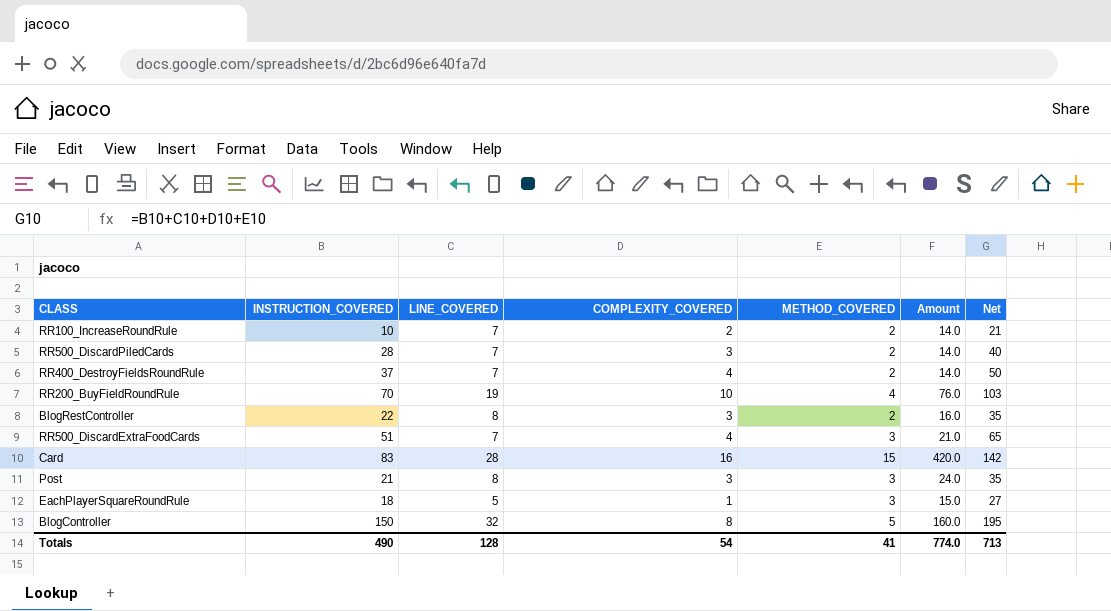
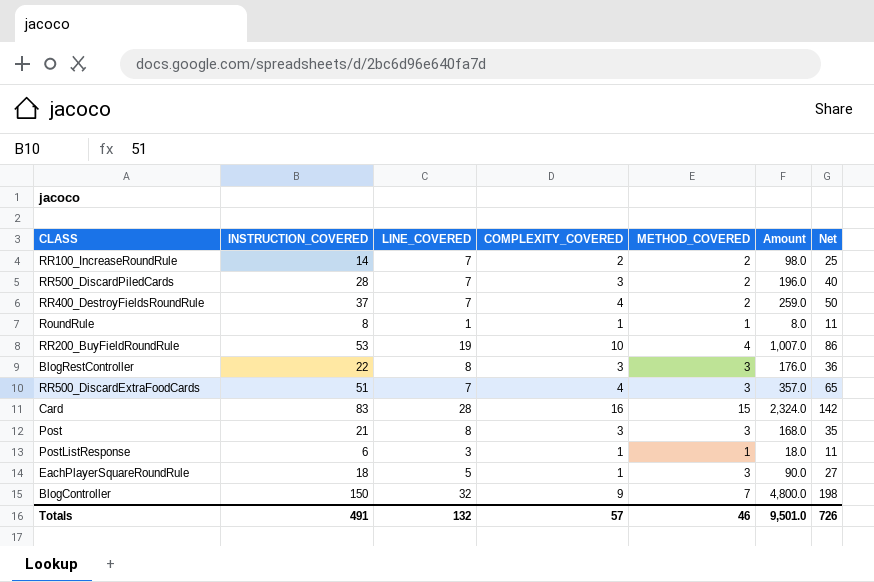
column Amount | formula: [LINE_COVERED] * [METHOD_COVERED] -> [INSTRUCTION_COVERED] * [LINE_COVERED]
RR100_IncreaseRoundRule | INSTRUCTION_COVERED: 10 -> 14
RR100_IncreaseRoundRule | Net: 21 -> 25
row RoundRule: none -> 8 | 1 | 1 | 1 | 8.0 | 11
RR200_BuyFieldRoundRule | INSTRUCTION_COVERED: 70 -> 53
RR200_BuyFieldRoundRule | Net: 103 -> 86
BlogRestController | METHOD_COVERED: 2 -> 3
BlogRestController | Net: 35 -> 36
row PostListResponse: none -> 6 | 3 | 1 | 1 | 18.0 | 11
BlogController | COMPLEXITY_COVERED: 8 -> 9
BlogController | METHOD_COVERED: 5 -> 7
BlogController | Net: 195 -> 198
Totals | INSTRUCTION_COVERED: 490 -> 491
Totals | LINE_COVERED: 128 -> 132
Totals | COMPLEXITY_COVERED: 54 -> 57
Totals | METHOD_COVERED: 41 -> 46
Totals | Amount: 774.0 -> 9,501.0
Totals | Net: 713 -> 726

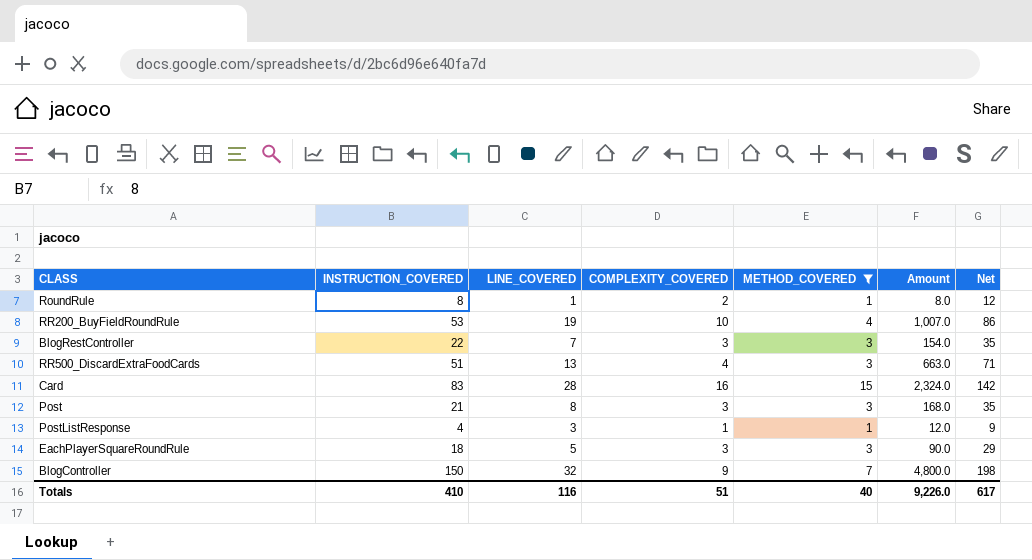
filter: none -> METHOD_COVERED != 2
RoundRule | COMPLEXITY_COVERED: 1 -> 2
RoundRule | Net: 11 -> 12
BlogRestController | LINE_COVERED: 8 -> 7
BlogRestController | Amount: 176.0 -> 154.0
BlogRestController | Net: 36 -> 35
RR500_DiscardExtraFoodCards | LINE_COVERED: 7 -> 13
RR500_DiscardExtraFoodCards | Amount: 357.0 -> 663.0
RR500_DiscardExtraFoodCards | Net: 65 -> 71
PostListResponse | INSTRUCTION_COVERED: 6 -> 4
PostListResponse | Amount: 18.0 -> 12.0
PostListResponse | Net: 11 -> 9
EachPlayerSquareRoundRule | COMPLEXITY_COVERED: 1 -> 3
EachPlayerSquareRoundRule | Net: 27 -> 29
Totals | INSTRUCTION_COVERED: 491 -> 410
Totals | LINE_COVERED: 132 -> 116
Totals | COMPLEXITY_COVERED: 57 -> 51
Totals | METHOD_COVERED: 46 -> 40
Totals | Amount: 9,501.0 -> 9,226.0
Totals | Net: 726 -> 617

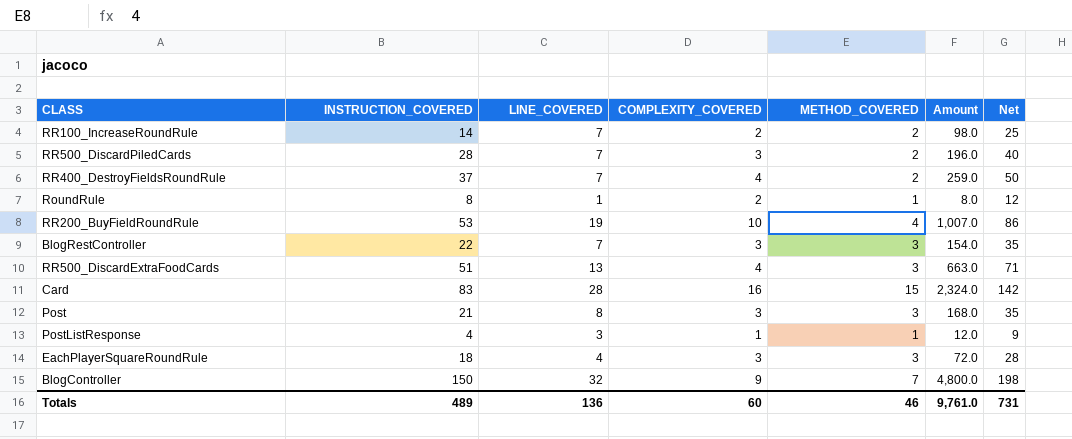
filter: METHOD_COVERED != 2 -> none
EachPlayerSquareRoundRule | LINE_COVERED: 5 -> 4
EachPlayerSquareRoundRule | Amount: 90.0 -> 72.0
EachPlayerSquareRoundRule | Net: 29 -> 28
Totals | INSTRUCTION_COVERED: 410 -> 489
Totals | LINE_COVERED: 116 -> 136
Totals | COMPLEXITY_COVERED: 51 -> 60
Totals | METHOD_COVERED: 40 -> 46
Totals | Amount: 9,226.0 -> 9,761.0
Totals | Net: 617 -> 731

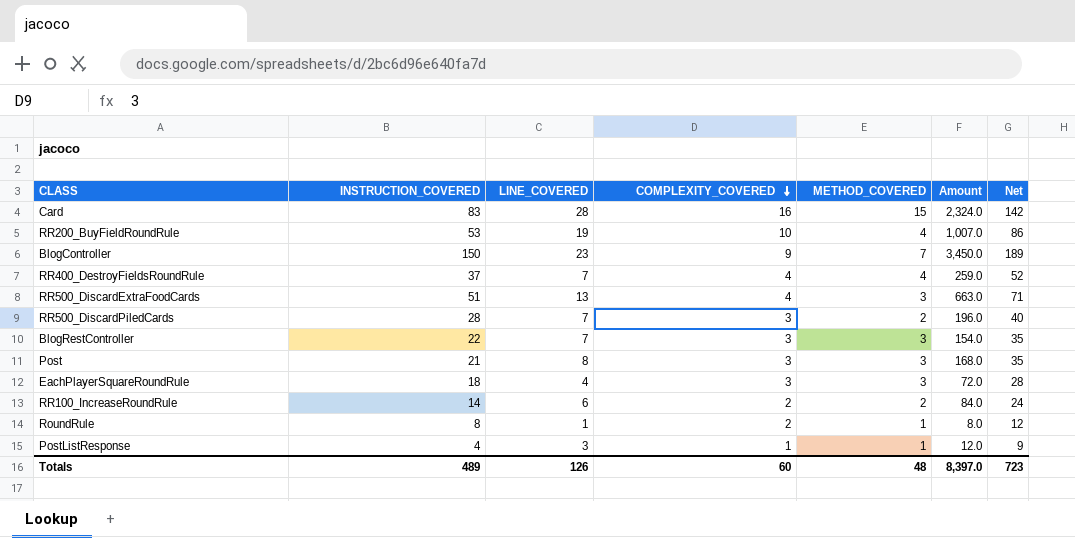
row order: none -> COMPLEXITY_COVERED descending
BlogController | LINE_COVERED: 32 -> 23
BlogController | Amount: 4,800.0 -> 3,450.0
BlogController | Net: 198 -> 189
RR400_DestroyFieldsRoundRule | METHOD_COVERED: 2 -> 4
RR400_DestroyFieldsRoundRule | Net: 50 -> 52
RR100_IncreaseRoundRule | LINE_COVERED: 7 -> 6
RR100_IncreaseRoundRule | Amount: 98.0 -> 84.0
RR100_IncreaseRoundRule | Net: 25 -> 24
Totals | LINE_COVERED: 136 -> 126
Totals | METHOD_COVERED: 46 -> 48
Totals | Amount: 9,761.0 -> 8,397.0
Totals | Net: 731 -> 723

